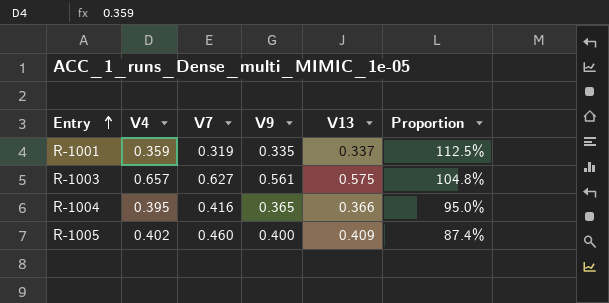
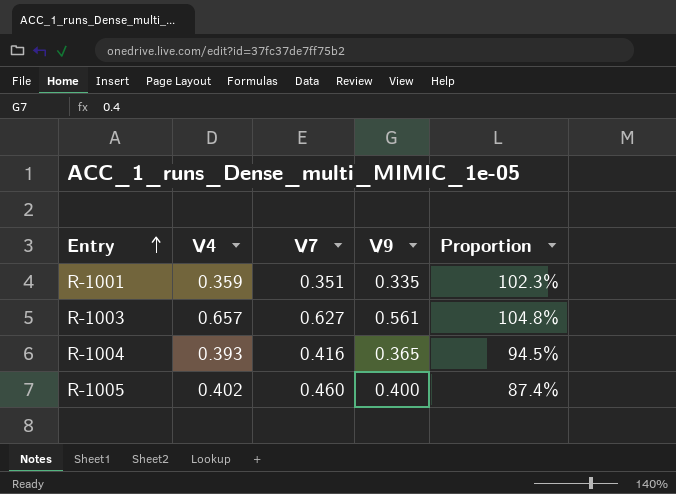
column V13 | position: 5 -> none
R-1001 | V7: 0.319 -> 0.351
R-1001 | Proportion: 112.5% -> 102.3%
R-1004 | V4: 0.395 -> 0.393
R-1004 | Proportion: 95.0% -> 94.5%

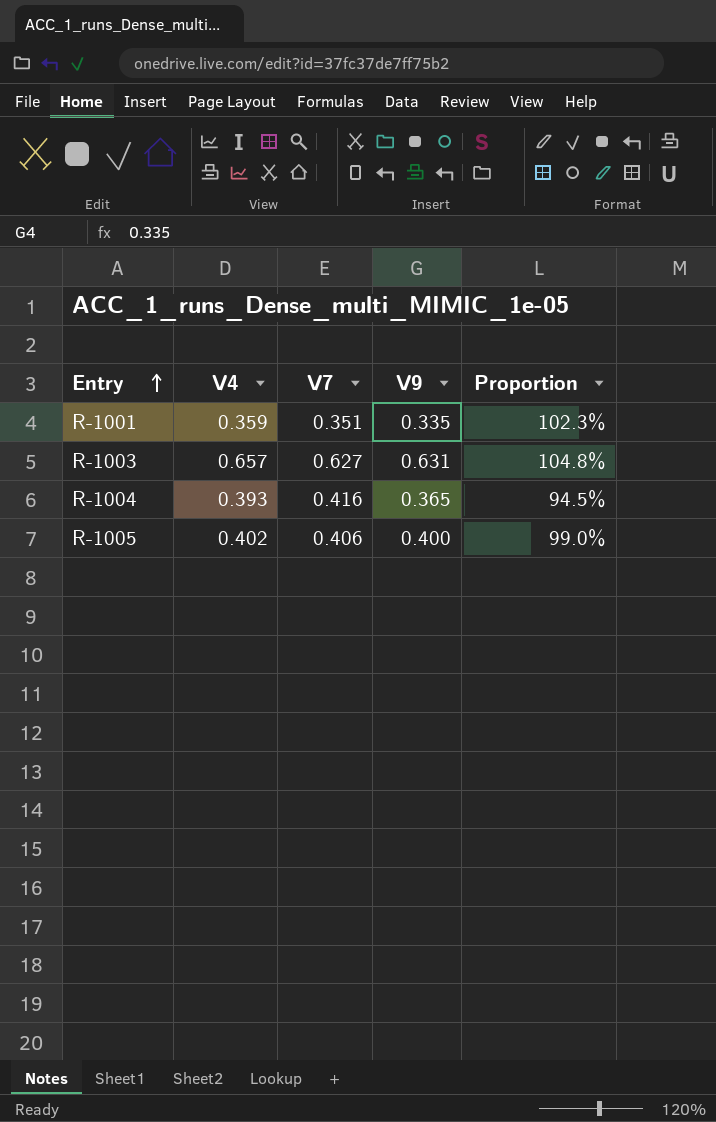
R-1003 | V9: 0.561 -> 0.631
R-1005 | V7: 0.460 -> 0.406
R-1005 | Proportion: 87.4% -> 99.0%

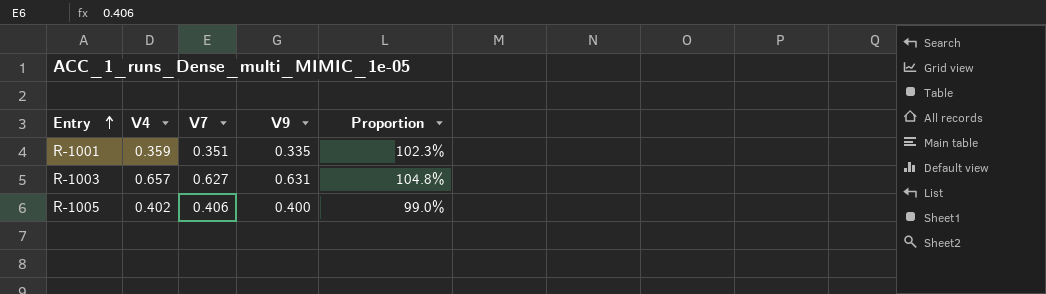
row R-1004: 0.393 | 0.416 | 0.365 | 94.5% -> none

